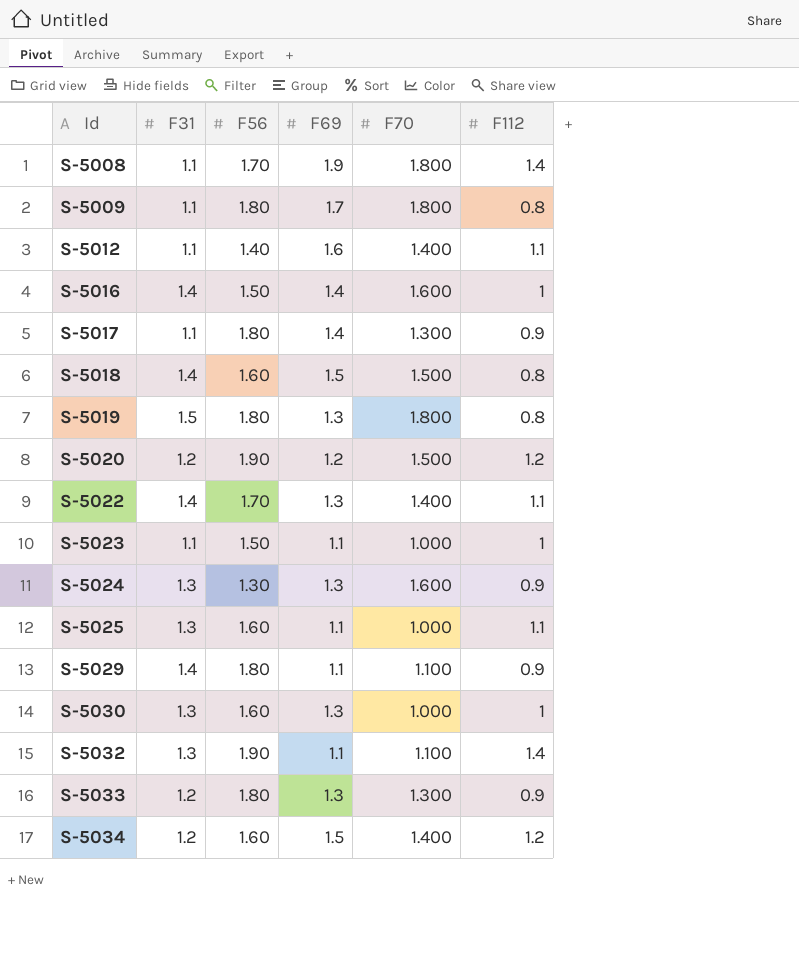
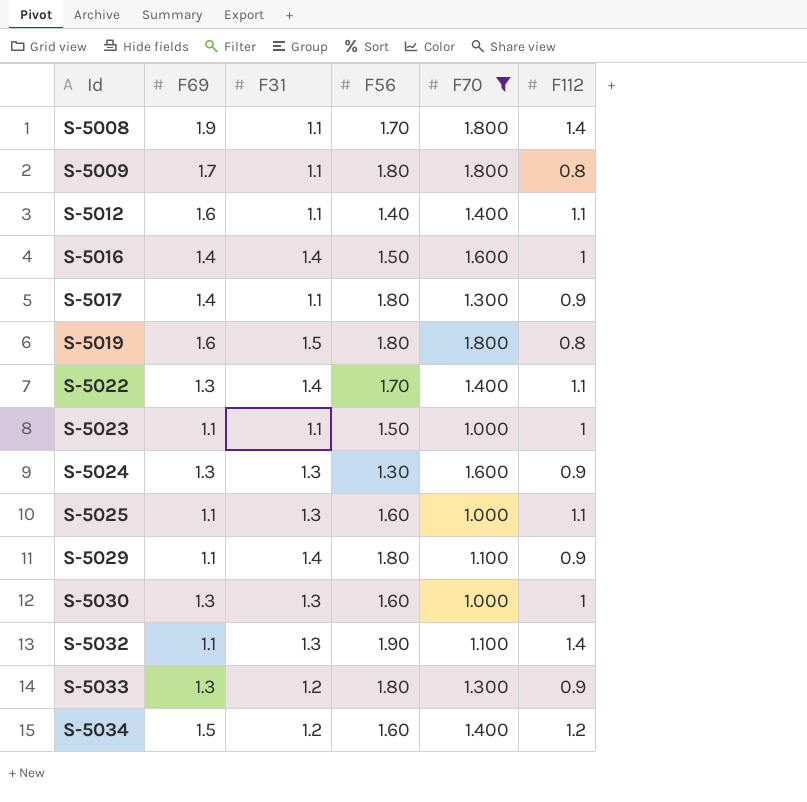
filter: none -> F70 != 1.500
column F69 | position: 4 -> 2
S-5019 | F69: 1.3 -> 1.6

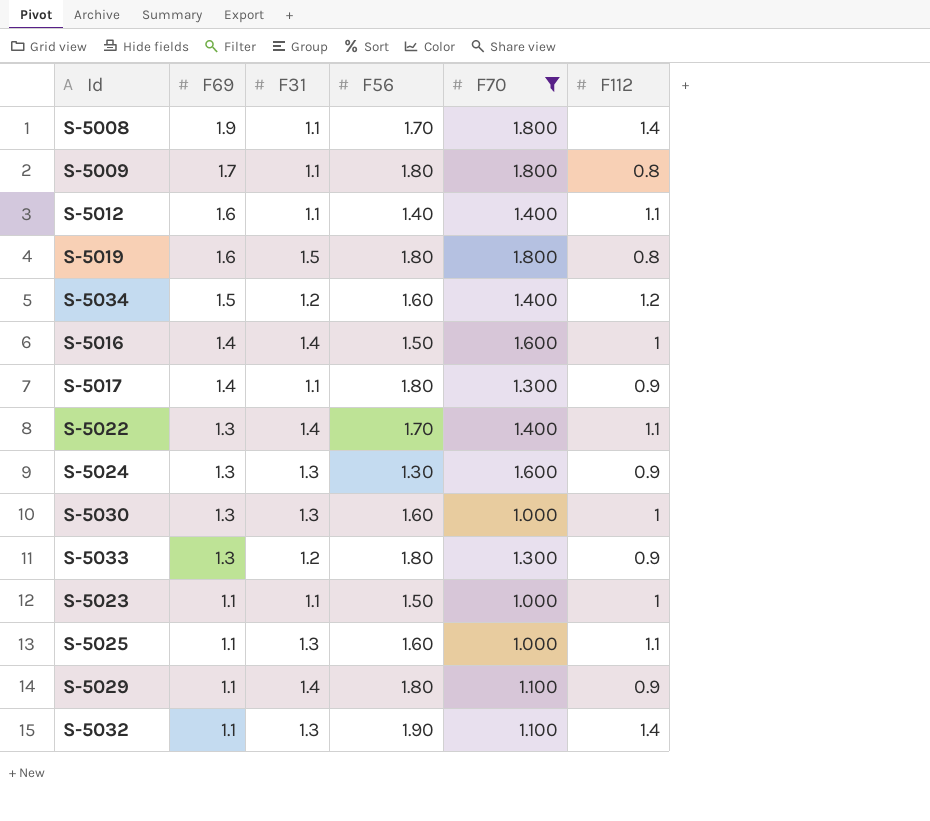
row order: Id ascending -> F69 descending

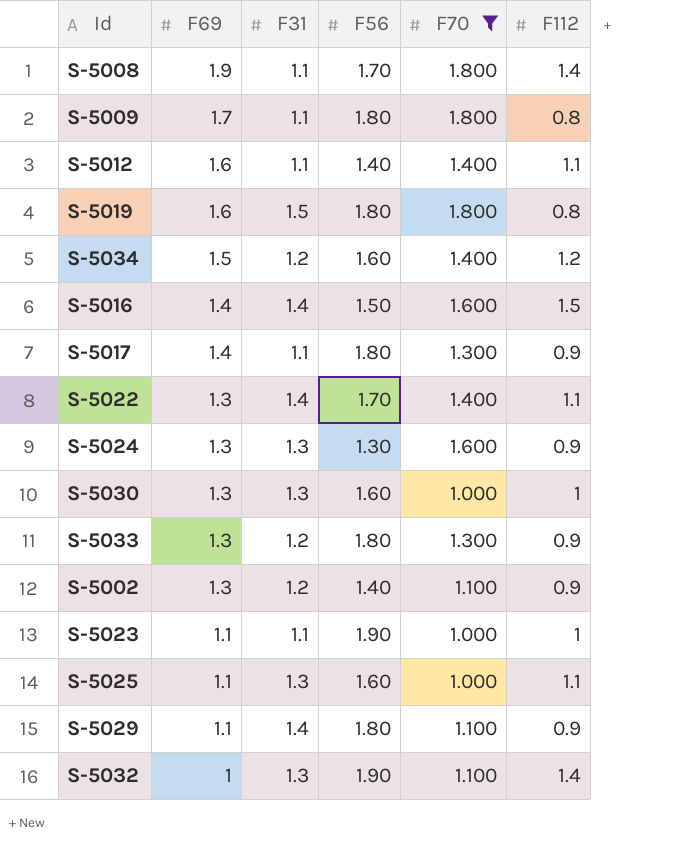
S-5016 | F112: 1 -> 1.5
row S-5002: none -> 1.3 | 1.2 | 1.40 | 1.100 | 0.9
S-5023 | F56: 1.50 -> 1.90
S-5032 | F69: 1.1 -> 1

